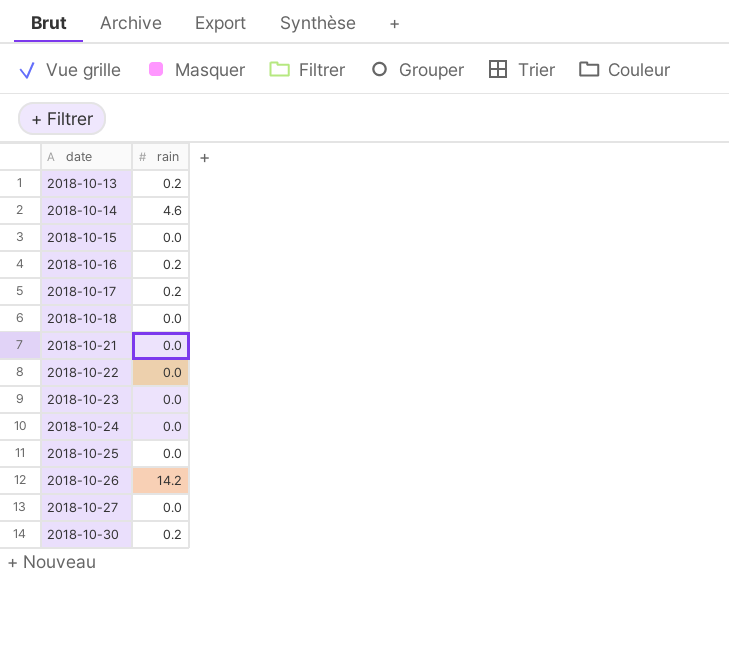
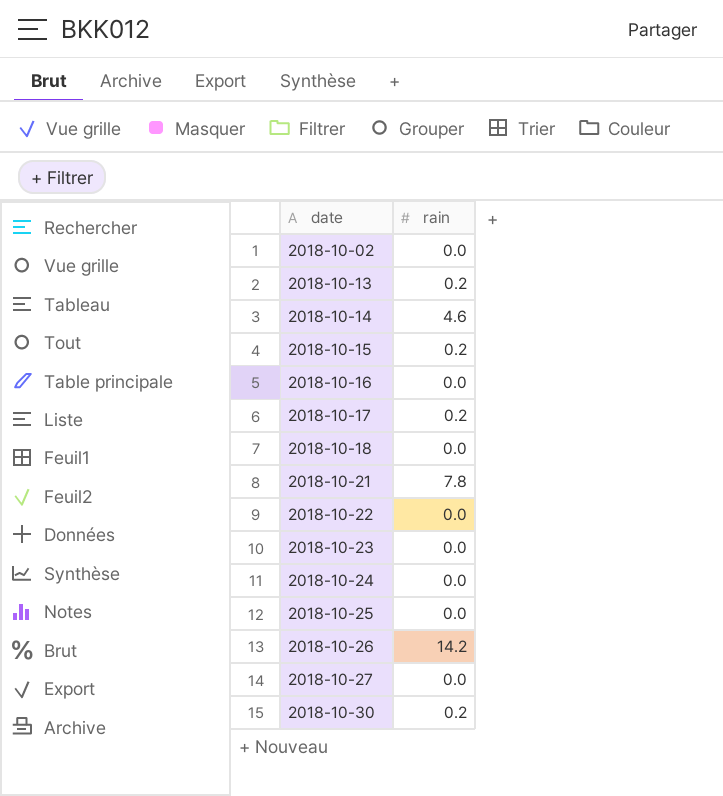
row 2018-10-02: none -> 0.0
2018-10-15 | rain: 0.0 -> 0.2
2018-10-16 | rain: 0.2 -> 0.0
2018-10-21 | rain: 0.0 -> 7.8

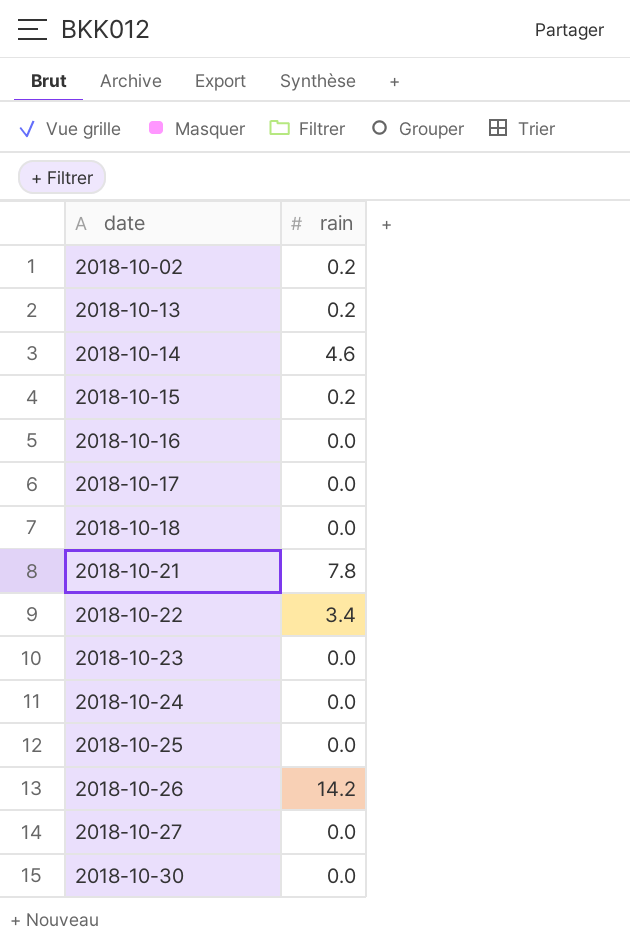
2018-10-02 | rain: 0.0 -> 0.2
2018-10-17 | rain: 0.2 -> 0.0
2018-10-22 | rain: 0.0 -> 3.4
2018-10-30 | rain: 0.2 -> 0.0

